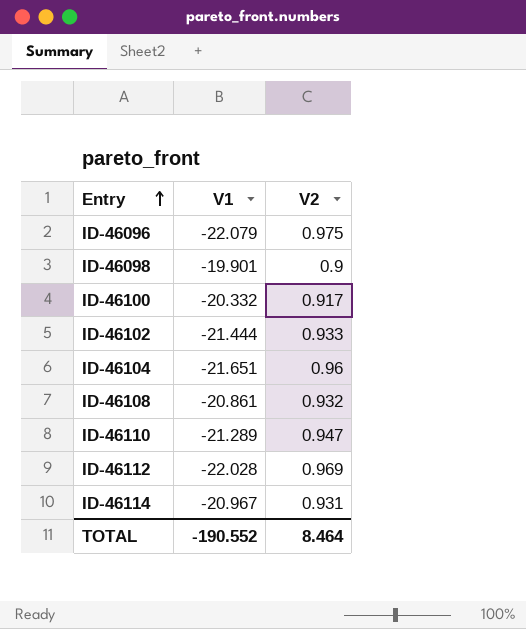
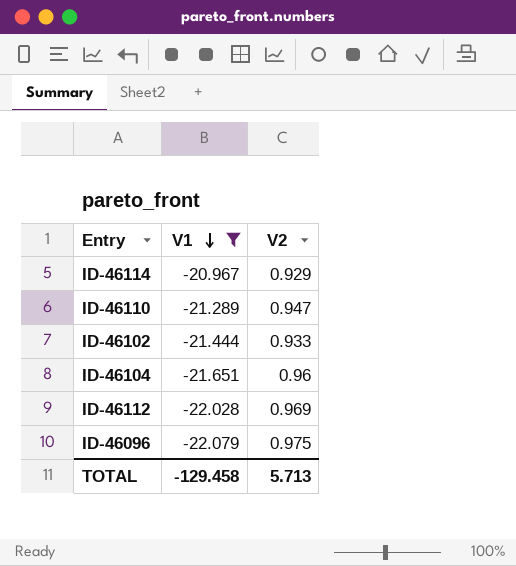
filter: none -> V1 <= -20.967
row order: Entry ascending -> V1 descending
ID-46114 | V2: 0.931 -> 0.929
TOTAL | V1: -190.552 -> -129.458
TOTAL | V2: 8.464 -> 5.713

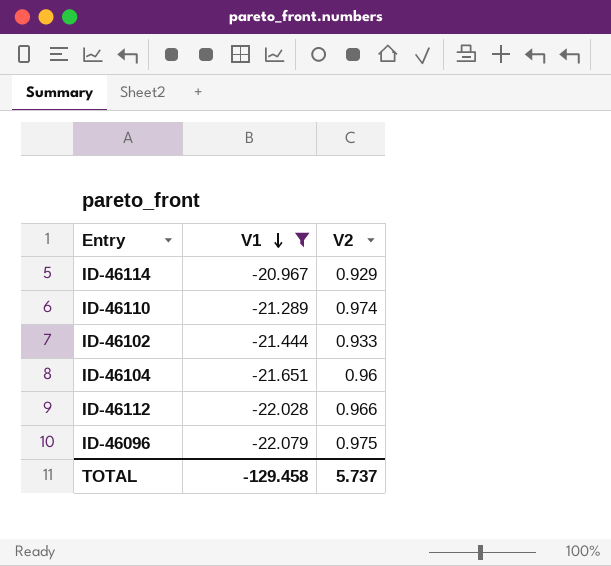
ID-46110 | V2: 0.947 -> 0.974
ID-46112 | V2: 0.969 -> 0.966
TOTAL | V2: 5.713 -> 5.737

